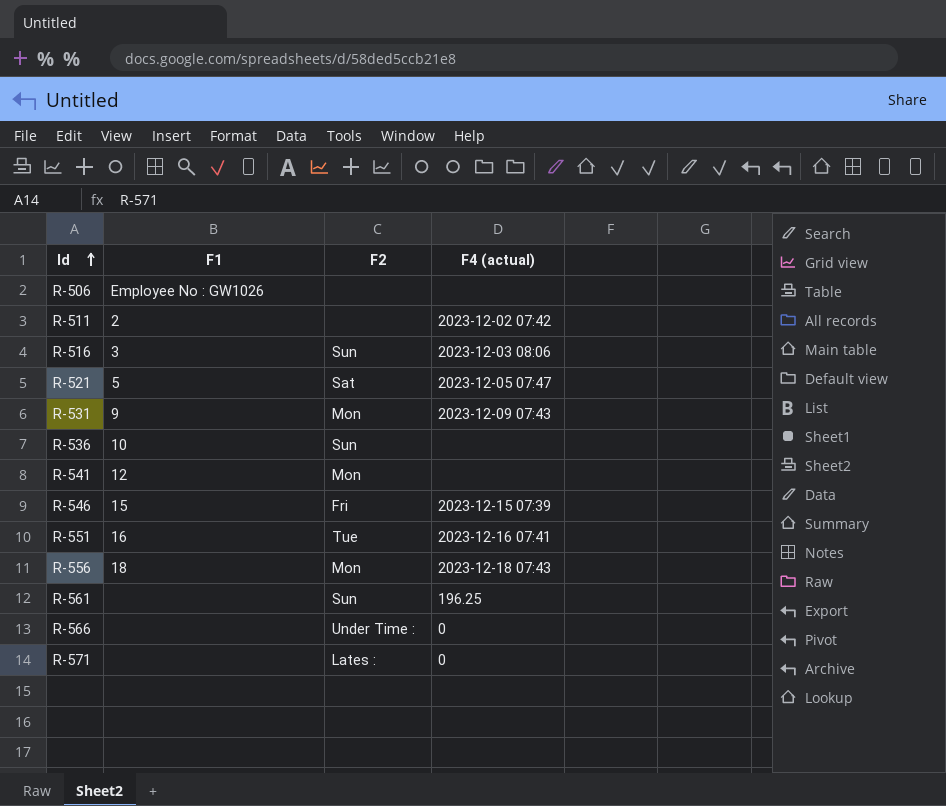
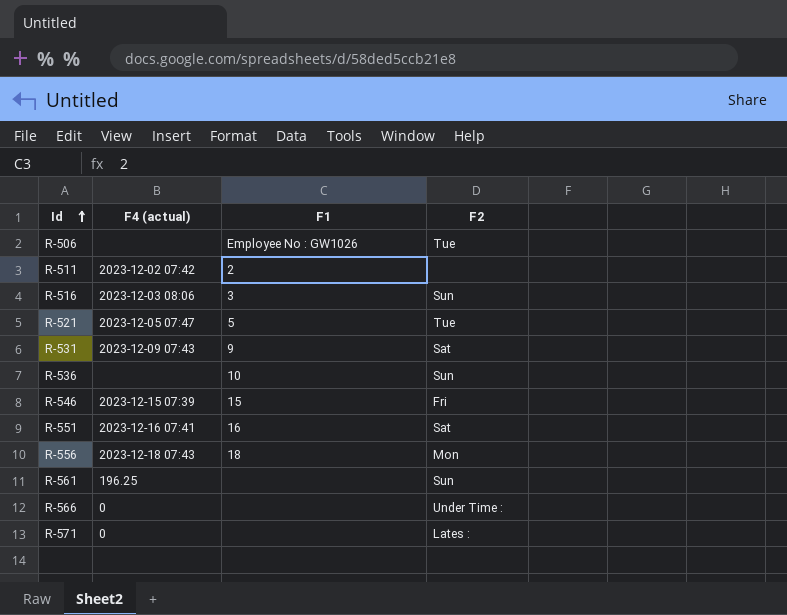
column F4 (actual) | position: 4 -> 2
row R-541: 12 | Mon | none -> none
R-506 | F2: none -> Tue
R-521 | F2: Sat -> Tue
R-531 | F2: Mon -> Sat
R-551 | F2: Tue -> Sat

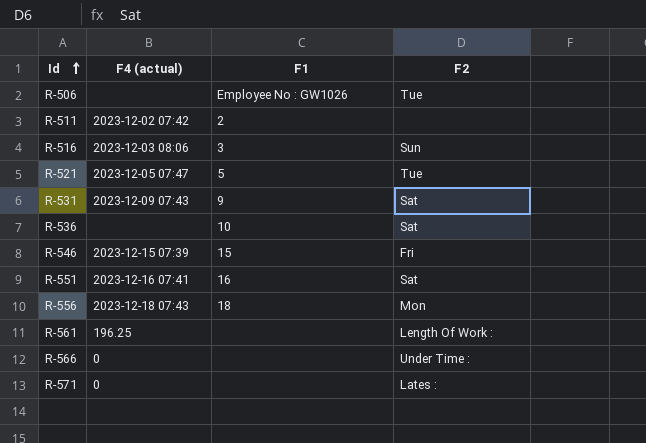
R-536 | F2: Sun -> Sat
R-561 | F2: Sun -> Length Of Work :

